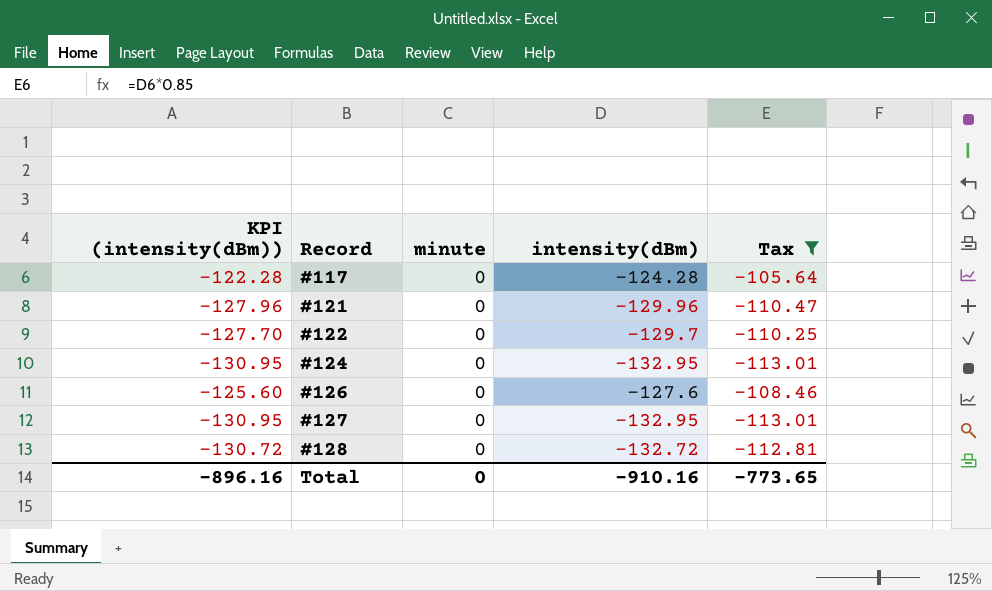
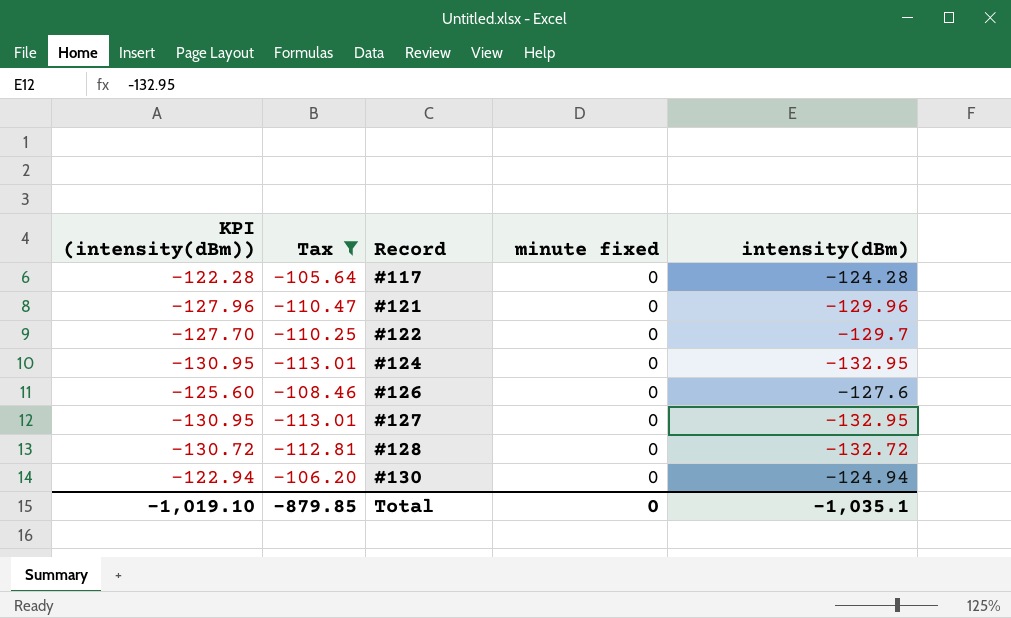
column Tax | position: 5 -> 2
column name: minute -> minute fixed
row #130: none -> -122.94 | -106.20 | 0 | -124.94
Total | KPI (intensity(dBm)): -896.16 -> -1,019.10
Total | Tax: -773.65 -> -879.85
Total | intensity(dBm): -910.16 -> -1,035.1

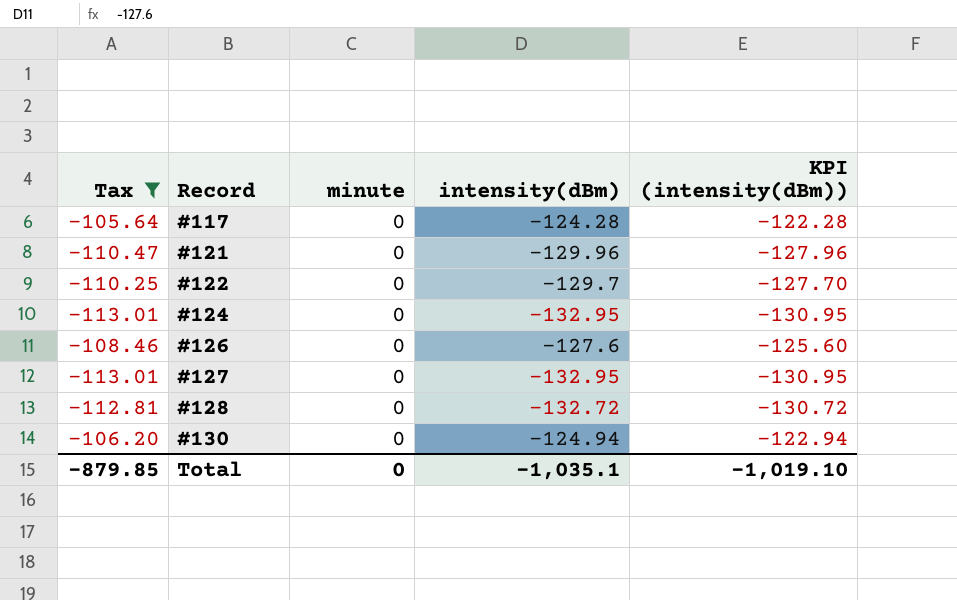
column name: minute fixed -> minute
column KPI (intensity(dBm)) | position: 1 -> 5

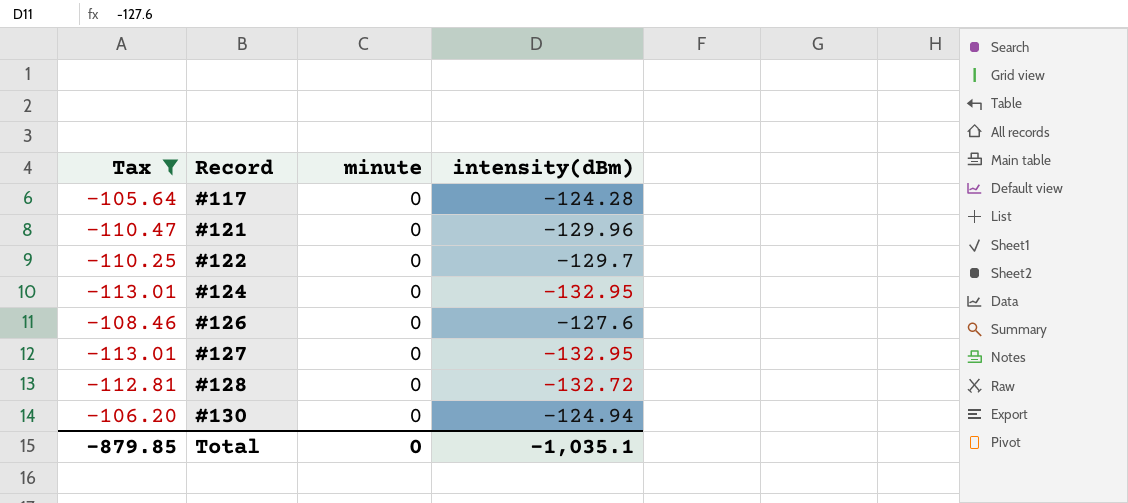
column KPI (intensity(dBm)) | formula: [intensity(dBm)] + 2 -> none

